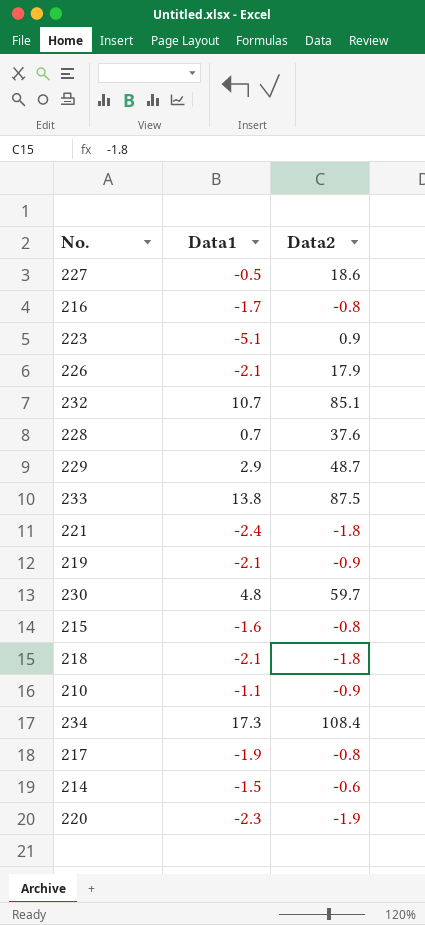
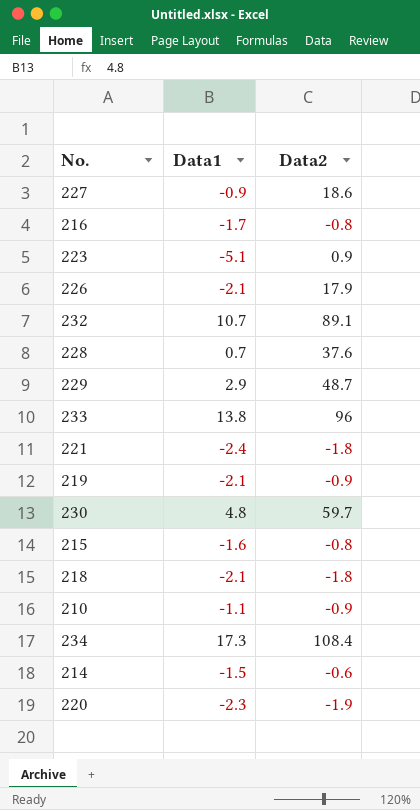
row 217: -1.9 | -0.8 -> none
227 | Data1: -0.5 -> -0.9
232 | Data2: 85.1 -> 89.1
233 | Data2: 87.5 -> 96

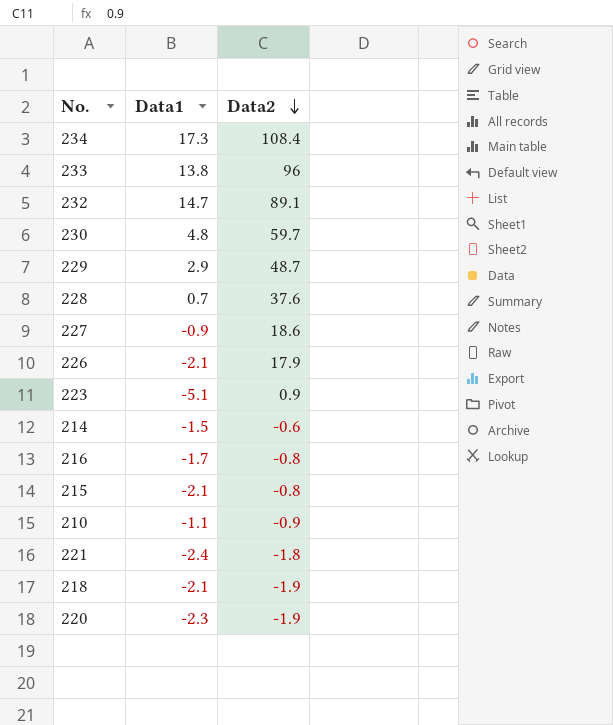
row order: none -> Data2 descending
row 219: -2.1 | -0.9 -> none
232 | Data1: 10.7 -> 14.7
215 | Data1: -1.6 -> -2.1
218 | Data2: -1.8 -> -1.9

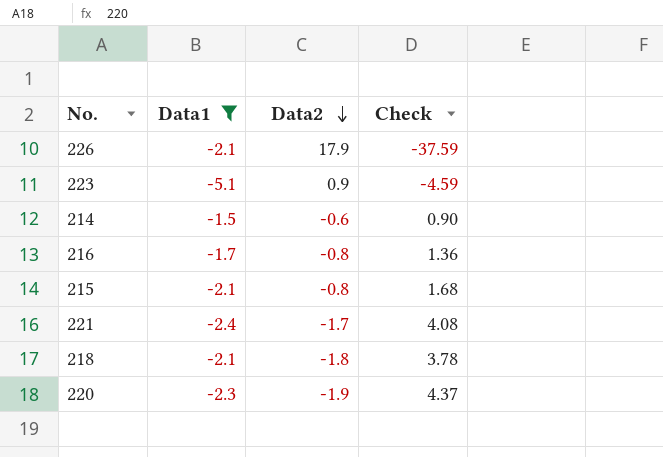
filter: none -> Data1 <= -1.5
column Check | formula: none -> [Data1] * [Data2]
221 | Data2: -1.8 -> -1.7
218 | Data2: -1.9 -> -1.8

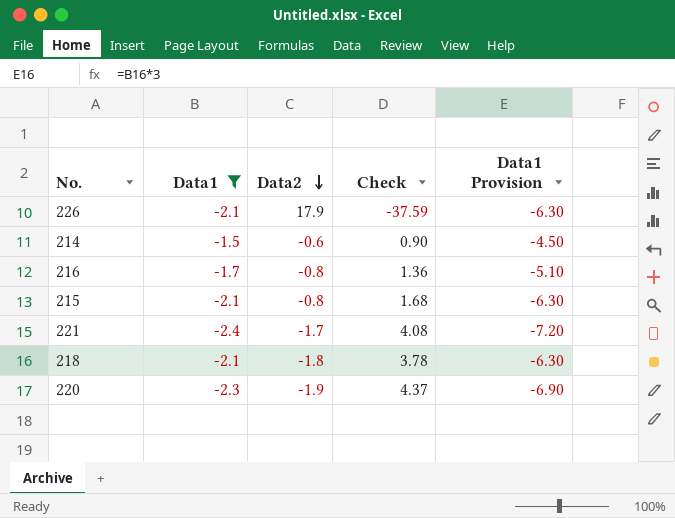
column Data1 Provision | formula: none -> [Data1] * 3
row 223: -5.1 | 0.9 | -4.59 -> none

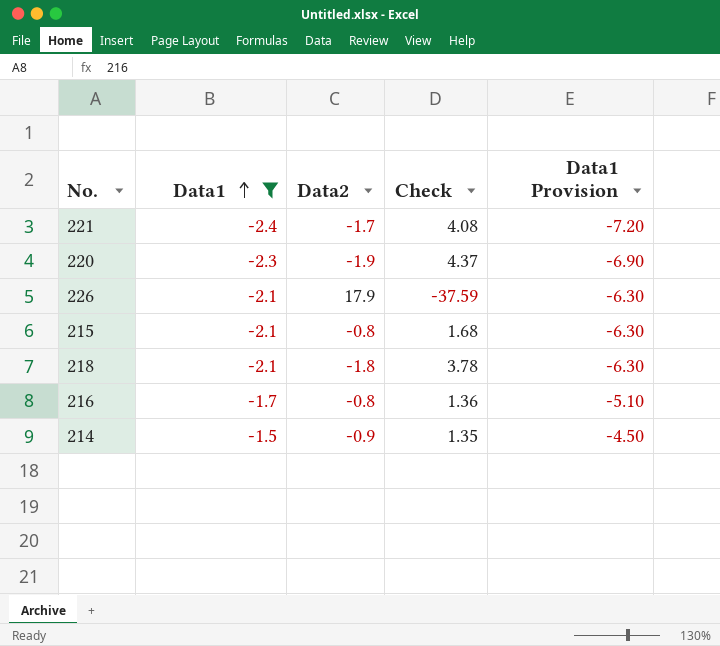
row order: Data2 descending -> Data1 ascending
214 | Data2: -0.6 -> -0.9
214 | Check: 0.90 -> 1.35

